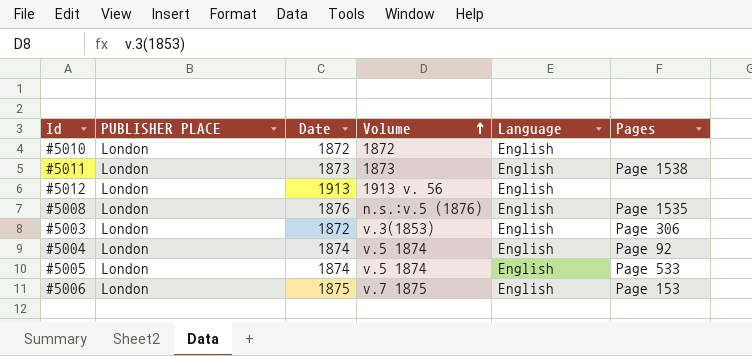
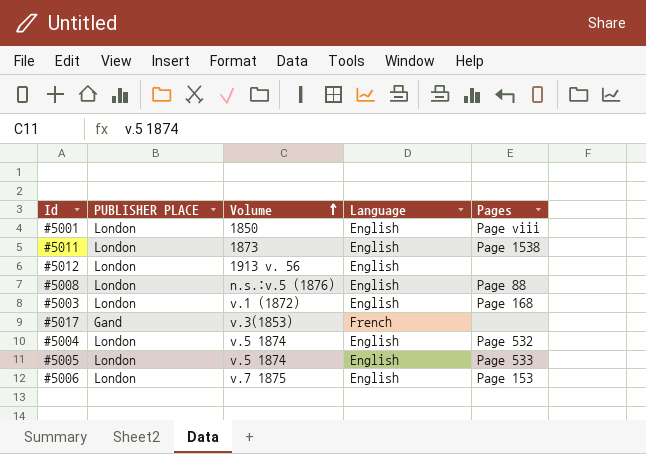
column Date | position: 3 -> none
row #5010: London | 1872 | 1872 | English | none -> none
row #5001: none -> London | 1850 | English | Page viii
#5008 | Pages: Page 1535 -> Page 88
#5003 | Volume: v.3(1853) -> v.1 (1872)
#5003 | Pages: Page 306 -> Page 168
row #5017: none -> Gand | v.3(1853) | French | none
#5004 | Pages: Page 92 -> Page 532

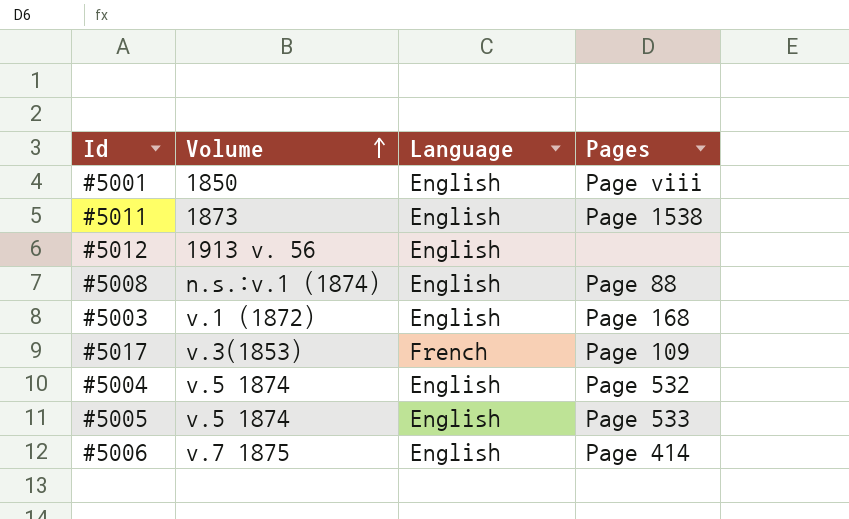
column PUBLISHER PLACE | position: 2 -> none
#5008 | Volume: n.s.:v.5 (1876) -> n.s.:v.1 (1874)
#5017 | Pages: none -> Page 109
#5006 | Pages: Page 153 -> Page 414

